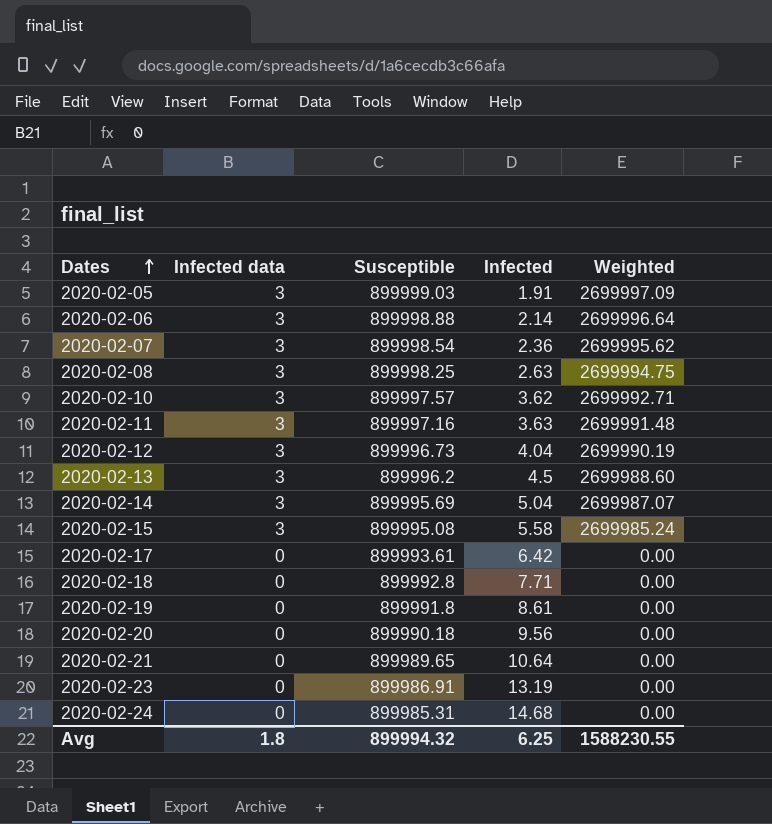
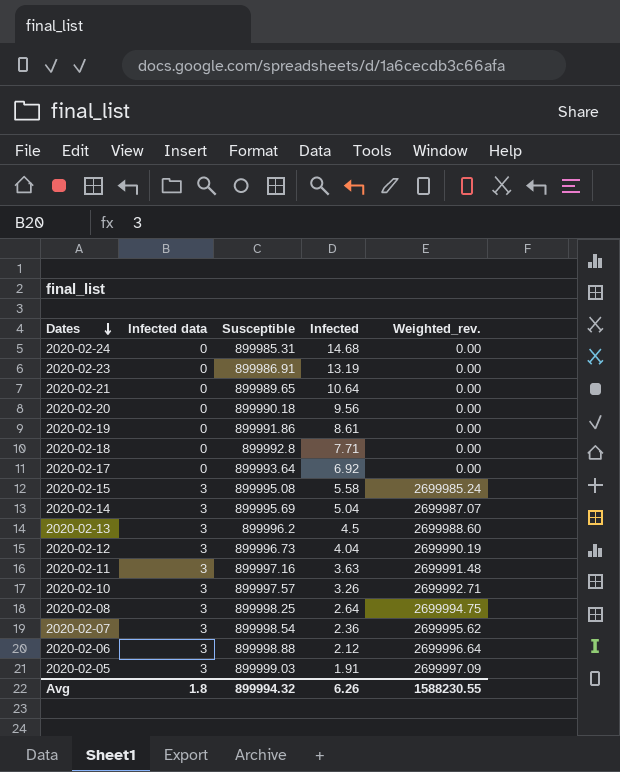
row order: Dates ascending -> Dates descending
column name: Weighted -> Weighted_rev.
2020-02-19 | Susceptible: 899991.8 -> 899991.86
2020-02-17 | Susceptible: 899993.61 -> 899993.64
2020-02-17 | Infected: 6.42 -> 6.92
2020-02-10 | Infected: 3.62 -> 3.26
2020-02-08 | Infected: 2.63 -> 2.64
2020-02-06 | Infected: 2.14 -> 2.12
Avg | Infected: 6.25 -> 6.26

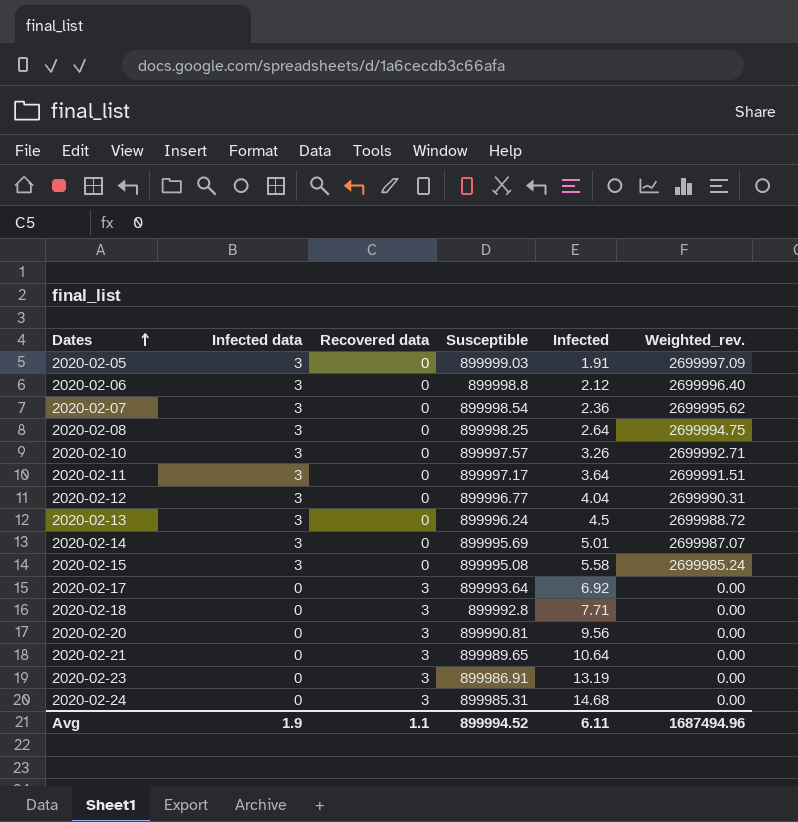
row order: Dates descending -> Dates ascending
column Recovered data | position: none -> 3
row 2020-02-19: 0 | 899991.86 | 8.61 | 0.00 -> none
2020-02-06 | Susceptible: 899998.88 -> 899998.8
2020-02-06 | Weighted_rev.: 2699996.64 -> 2699996.40
2020-02-11 | Susceptible: 899997.16 -> 899997.17
2020-02-11 | Infected: 3.63 -> 3.64
2020-02-11 | Weighted_rev.: 2699991.48 -> 2699991.51
2020-02-12 | Susceptible: 899996.73 -> 899996.77
2020-02-12 | Weighted_rev.: 2699990.19 -> 2699990.31
2020-02-13 | Susceptible: 899996.2 -> 899996.24
2020-02-13 | Weighted_rev.: 2699988.60 -> 2699988.72
2020-02-14 | Infected: 5.04 -> 5.01
2020-02-20 | Susceptible: 899990.18 -> 899990.81
Avg | Infected data: 1.8 -> 1.9
Avg | Susceptible: 899994.32 -> 899994.52
Avg | Infected: 6.26 -> 6.11
Avg | Weighted_rev.: 1588230.55 -> 1687494.96

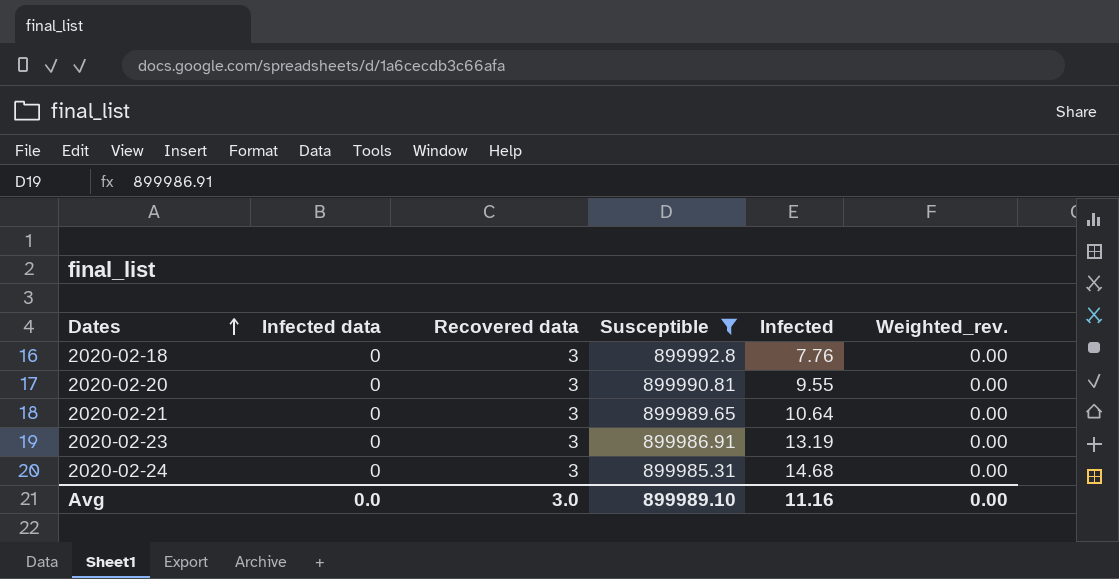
filter: none -> Susceptible <= 899992.8
2020-02-18 | Infected: 7.71 -> 7.76
2020-02-20 | Infected: 9.56 -> 9.55
Avg | Infected data: 1.9 -> 0.0
Avg | Recovered data: 1.1 -> 3.0
Avg | Susceptible: 899994.52 -> 899989.10
Avg | Infected: 6.11 -> 11.16
Avg | Weighted_rev.: 1687494.96 -> 0.00

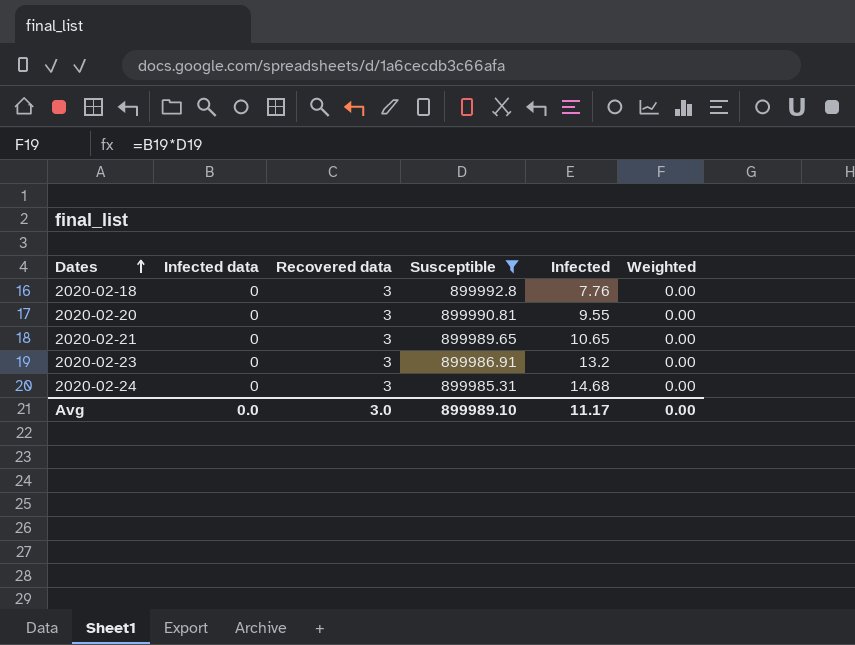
column name: Weighted_rev. -> Weighted
2020-02-21 | Infected: 10.64 -> 10.65
2020-02-23 | Infected: 13.19 -> 13.2
Avg | Infected: 11.16 -> 11.17

